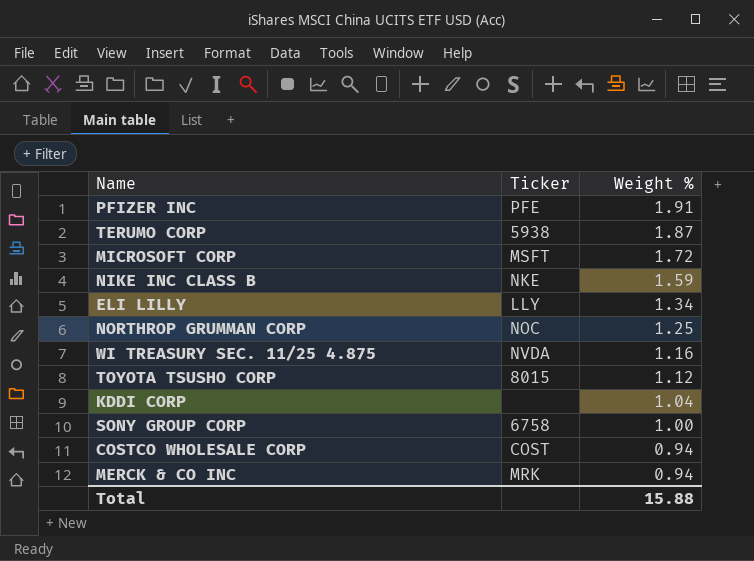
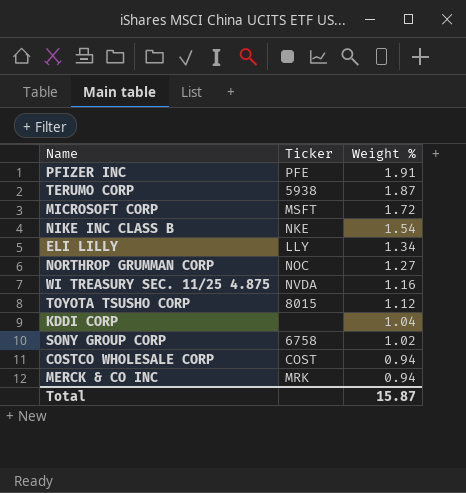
NIKE INC CLASS B | Weight %: 1.59 -> 1.54
NORTHROP GRUMMAN CORP | Weight %: 1.25 -> 1.27
SONY GROUP CORP | Weight %: 1.00 -> 1.02
Total | Weight %: 15.88 -> 15.87

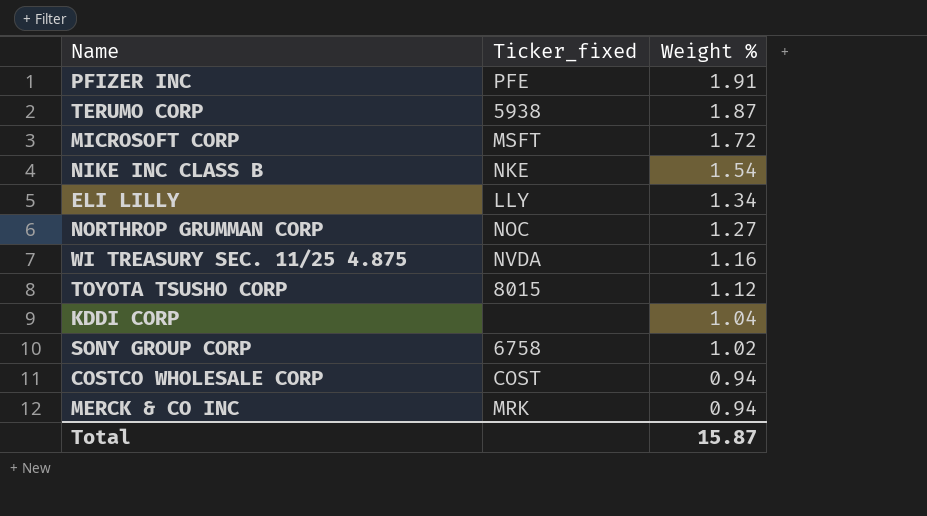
column name: Ticker -> Ticker_fixed

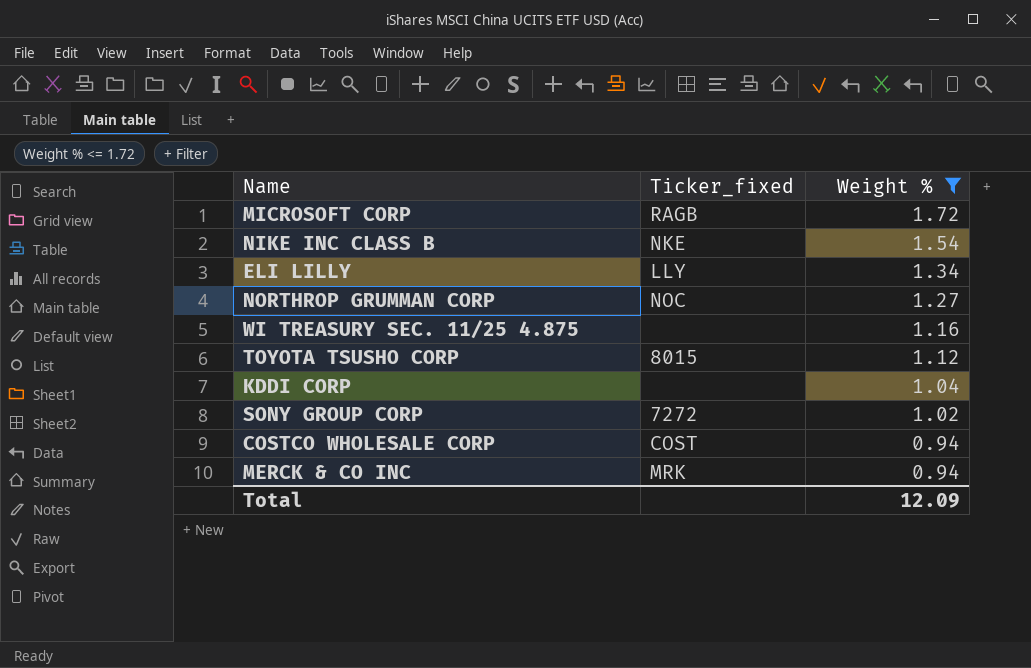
filter: none -> Weight % <= 1.72
MICROSOFT CORP | Ticker_fixed: MSFT -> RAGB
WI TREASURY SEC. 11/25 4.875 | Ticker_fixed: NVDA -> none
SONY GROUP CORP | Ticker_fixed: 6758 -> 7272
Total | Weight %: 15.87 -> 12.09

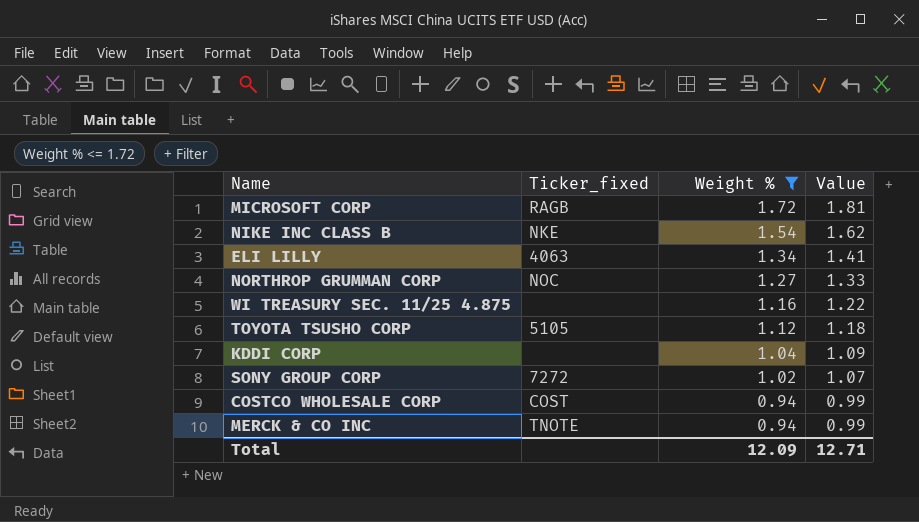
column Value | formula: none -> [Weight %] * 1.05
ELI LILLY | Ticker_fixed: LLY -> 4063
TOYOTA TSUSHO CORP | Ticker_fixed: 8015 -> 5105
MERCK & CO INC | Ticker_fixed: MRK -> TNOTE

